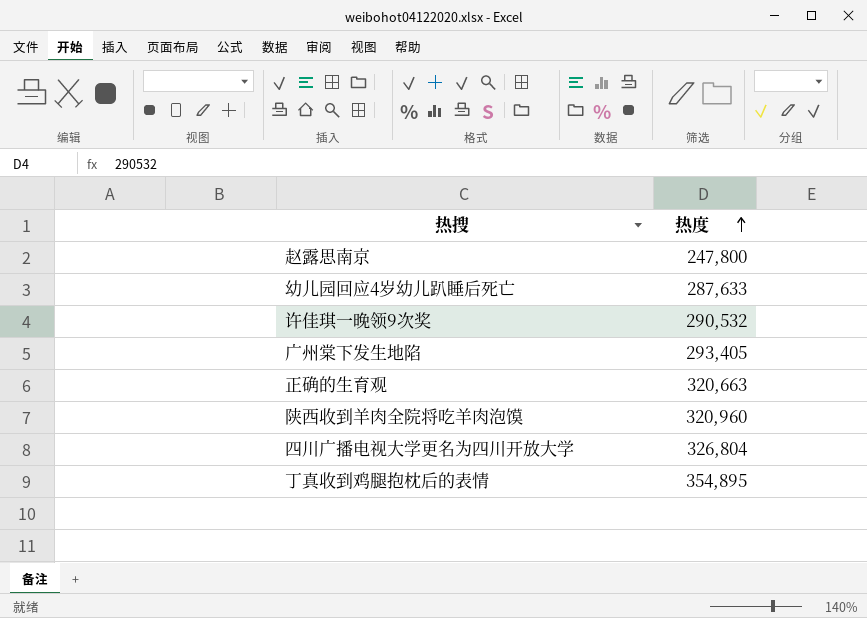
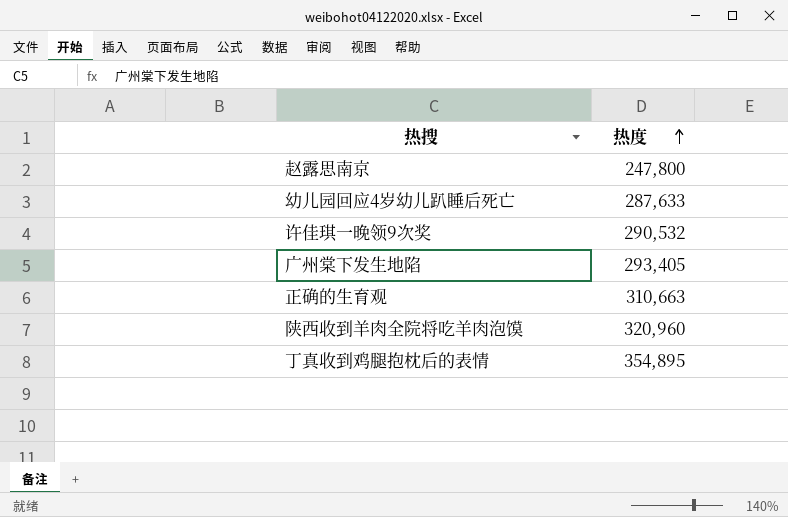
row 四川广播电视大学更名为四川开放大学: 326,804 -> none
正确的生育观 | 热度: 320,663 -> 310,663

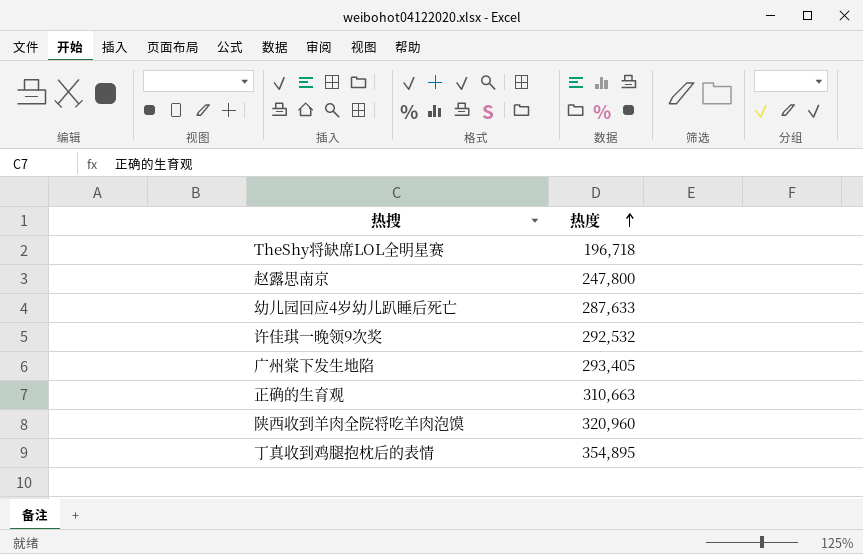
row TheShy将缺席LOL全明星赛: none -> 196,718
许佳琪一晚领9次奖 | 热度: 290,532 -> 292,532

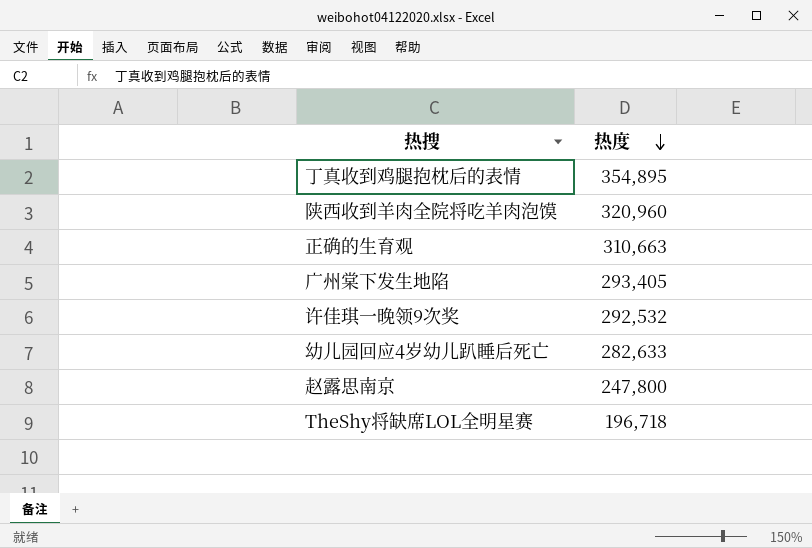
row order: 热度 ascending -> 热度 descending
幼儿园回应4岁幼儿趴睡后死亡 | 热度: 287,633 -> 282,633

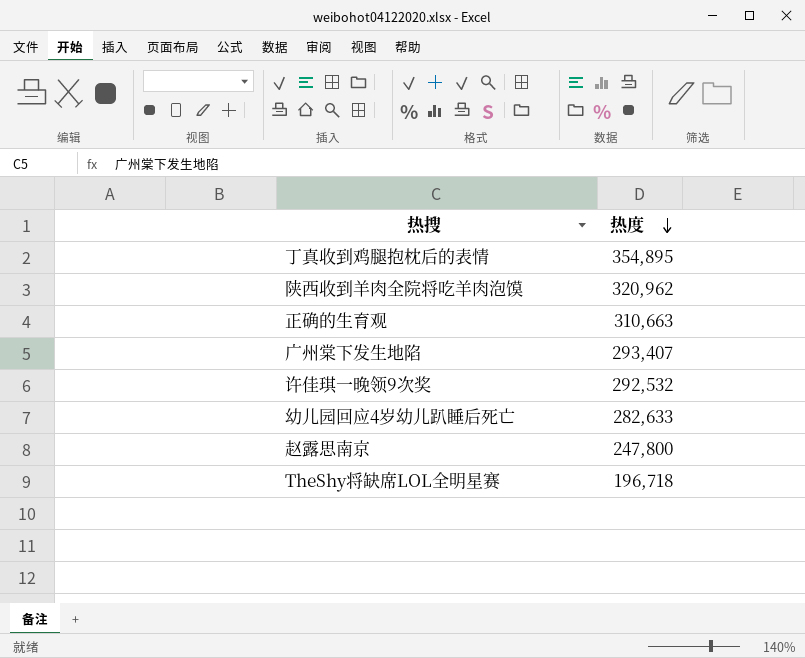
陕西收到羊肉全院将吃羊肉泡馍 | 热度: 320,960 -> 320,962
广州棠下发生地陷 | 热度: 293,405 -> 293,407

